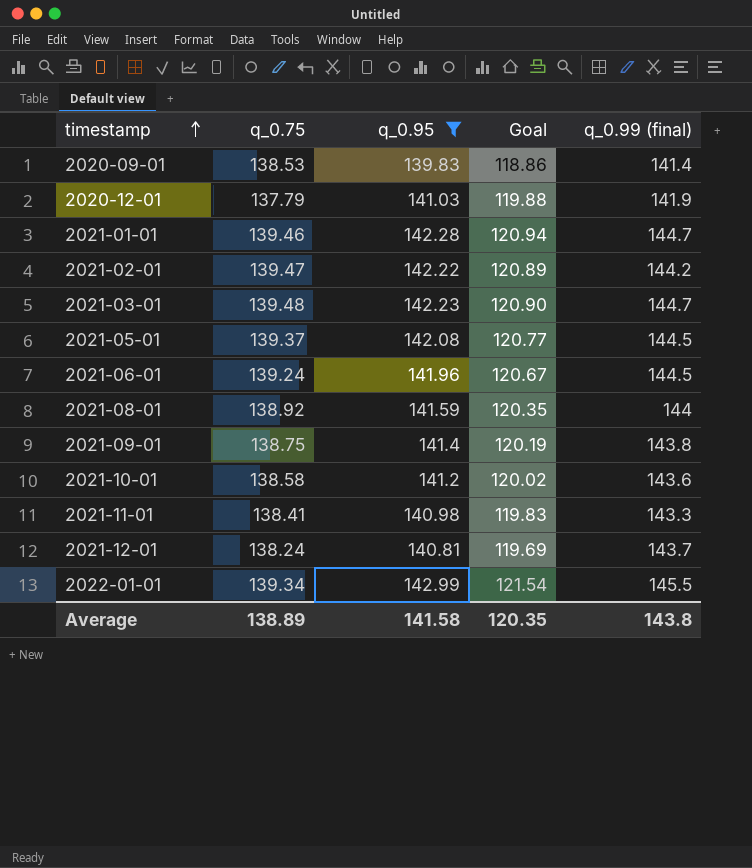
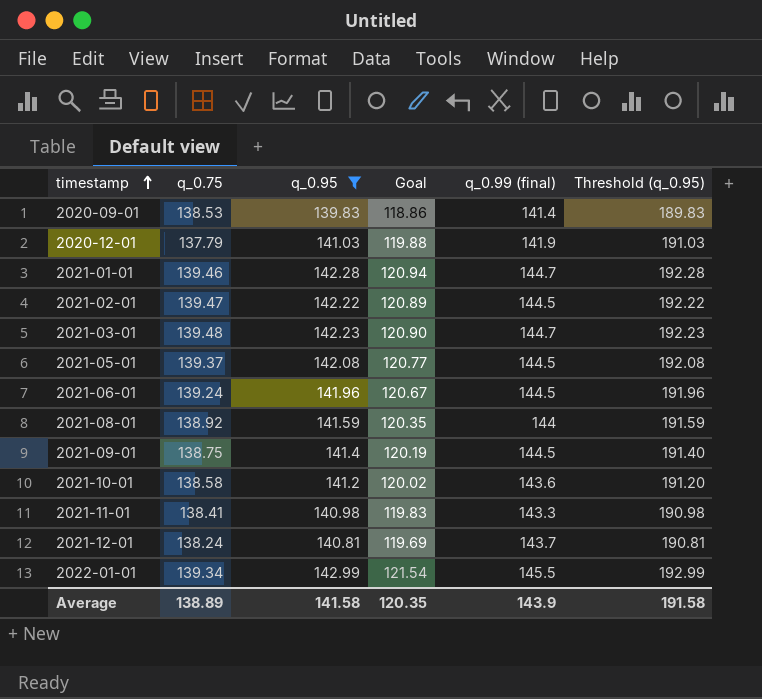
column Threshold (q_0.95) | formula: none -> [q_0.95] + 50
2021-02-01 | q_0.99 (final): 144.2 -> 144.5
2021-09-01 | q_0.99 (final): 143.8 -> 144.5
Average | q_0.99 (final): 143.8 -> 143.9

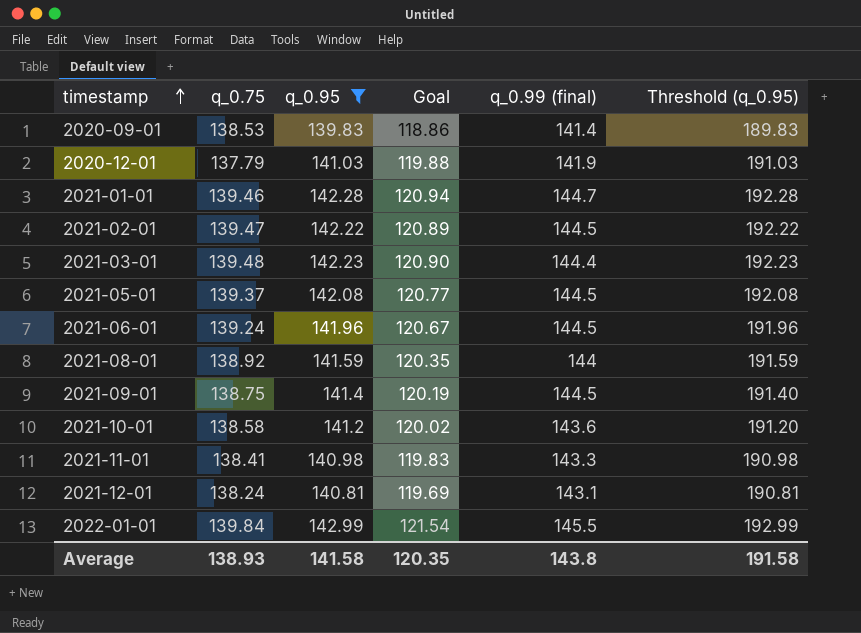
2021-03-01 | q_0.99 (final): 144.7 -> 144.4
2021-12-01 | q_0.99 (final): 143.7 -> 143.1
2022-01-01 | q_0.75: 139.34 -> 139.84
Average | q_0.75: 138.89 -> 138.93
Average | q_0.99 (final): 143.9 -> 143.8

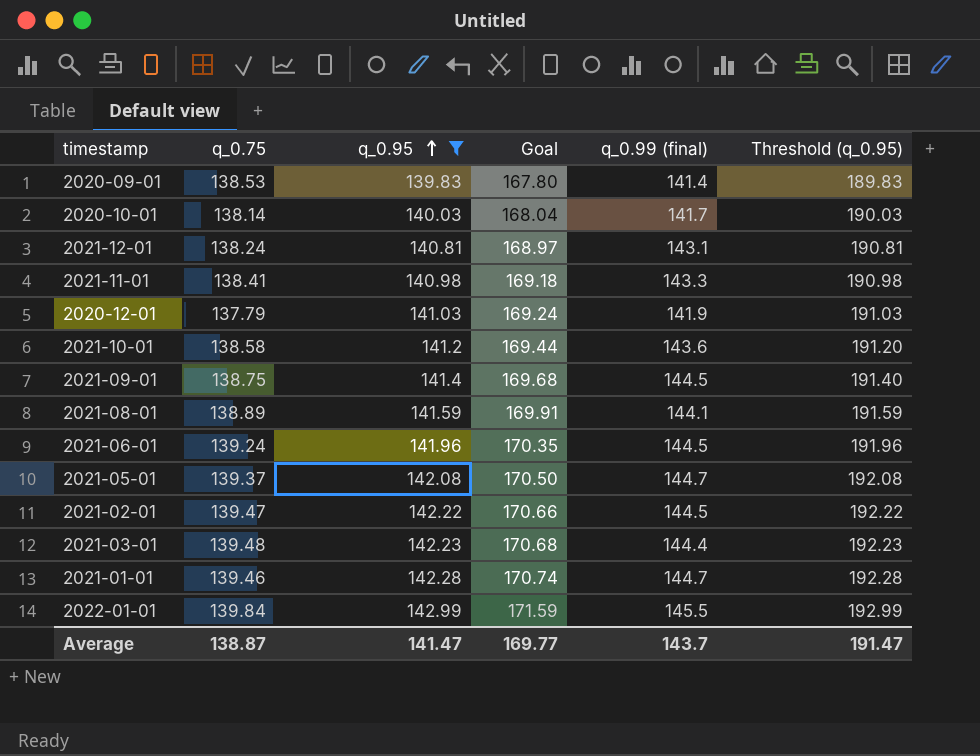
row order: timestamp ascending -> q_0.95 ascending
column Goal | formula: [q_0.95] * 0.85 -> [q_0.95] * 1.2
row 2020-10-01: none -> 138.14 | 140.03 | 168.04 | 141.7 | 190.03
2021-08-01 | q_0.75: 138.92 -> 138.89
2021-08-01 | q_0.99 (final): 144 -> 144.1
2021-05-01 | q_0.99 (final): 144.5 -> 144.7
Average | q_0.75: 138.93 -> 138.87
Average | q_0.95: 141.58 -> 141.47
Average | Goal: 120.35 -> 169.77
Average | q_0.99 (final): 143.8 -> 143.7
Average | Threshold (q_0.95): 191.58 -> 191.47

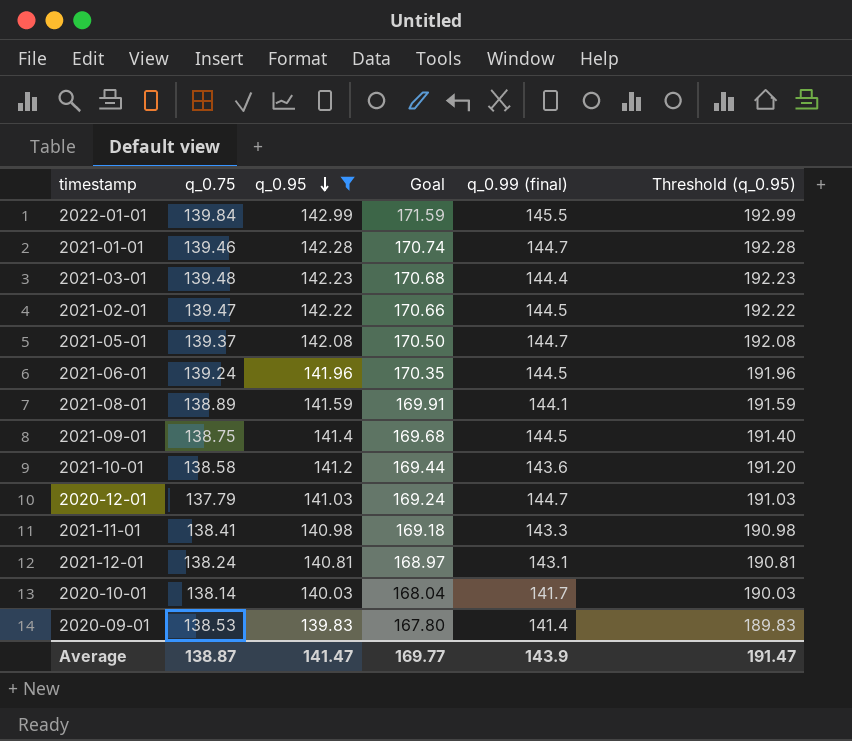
row order: q_0.95 ascending -> q_0.95 descending
2020-12-01 | q_0.99 (final): 141.9 -> 144.7
Average | q_0.99 (final): 143.7 -> 143.9

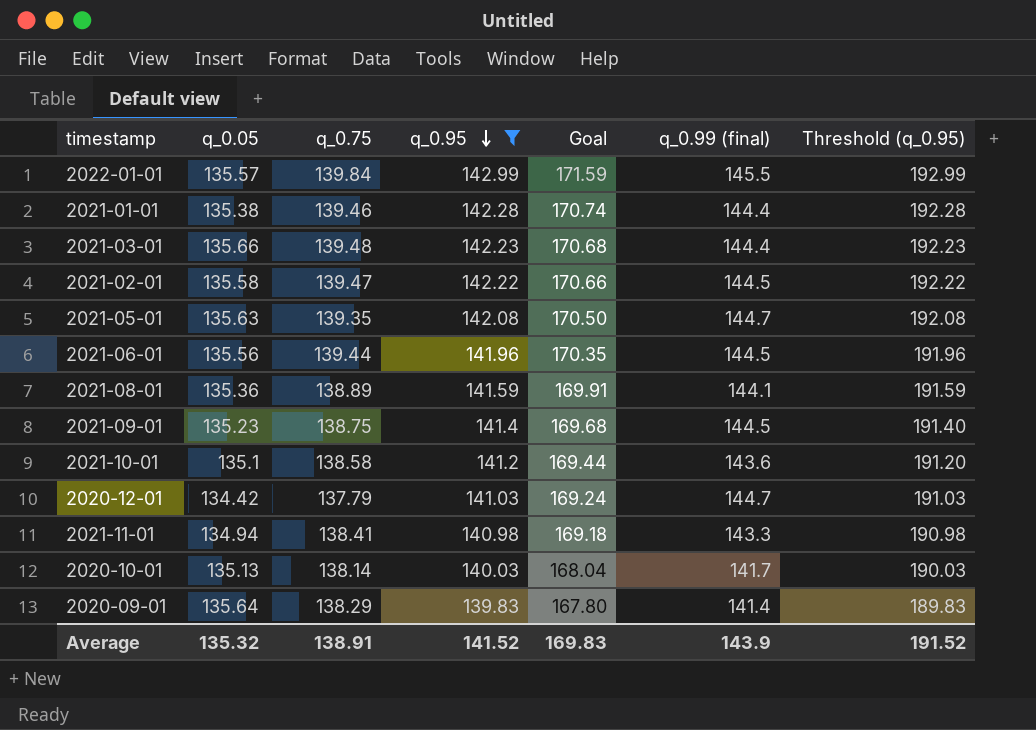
column q_0.05 | position: none -> 2
row 2021-12-01: 138.24 | 140.81 | 168.97 | 143.1 | 190.81 -> none
2021-01-01 | q_0.99 (final): 144.7 -> 144.4
2021-05-01 | q_0.75: 139.37 -> 139.35
2021-06-01 | q_0.75: 139.24 -> 139.44
2020-09-01 | q_0.75: 138.53 -> 138.29
Average | q_0.75: 138.87 -> 138.91
Average | q_0.95: 141.47 -> 141.52
Average | Goal: 169.77 -> 169.83
Average | Threshold (q_0.95): 191.47 -> 191.52

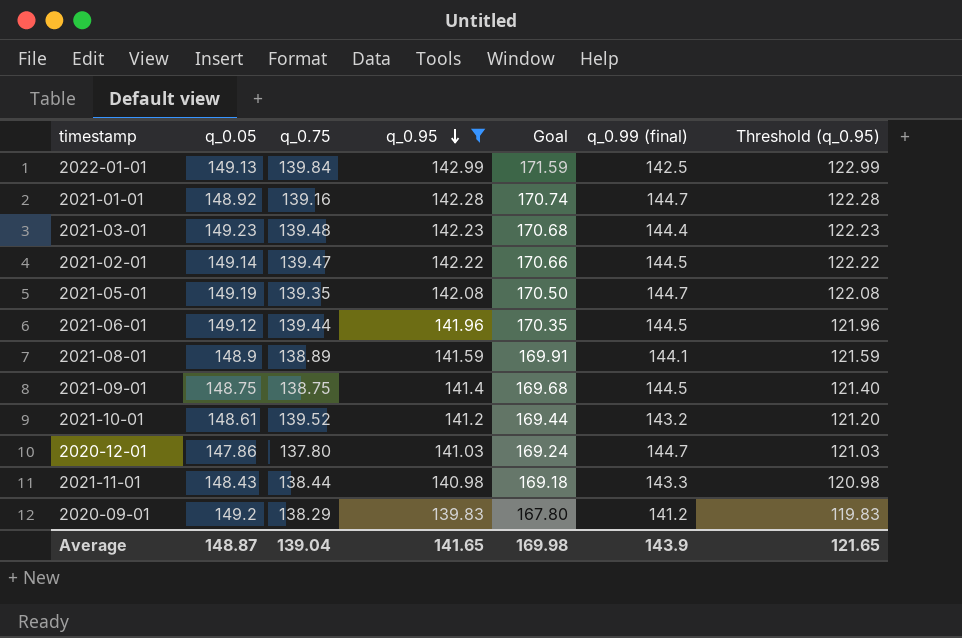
column Threshold (q_0.95) | formula: [q_0.95] + 50 -> [q_0.95] - 20
row 2020-10-01: 135.13 | 138.14 | 140.03 | 168.04 | 141.7 | 190.03 -> none
2022-01-01 | q_0.05: 135.57 -> 149.13
2022-01-01 | q_0.99 (final): 145.5 -> 142.5
2021-01-01 | q_0.05: 135.38 -> 148.92
2021-01-01 | q_0.75: 139.46 -> 139.16
2021-01-01 | q_0.99 (final): 144.4 -> 144.7
2021-03-01 | q_0.05: 135.66 -> 149.23
2021-02-01 | q_0.05: 135.58 -> 149.14
2021-05-01 | q_0.05: 135.63 -> 149.19
2021-06-01 | q_0.05: 135.56 -> 149.12
2021-08-01 | q_0.05: 135.36 -> 148.9
2021-09-01 | q_0.05: 135.23 -> 148.75
2021-10-01 | q_0.05: 135.1 -> 148.61
2021-10-01 | q_0.75: 138.58 -> 139.52
2021-10-01 | q_0.99 (final): 143.6 -> 143.2
2020-12-01 | q_0.05: 134.42 -> 147.86
2020-12-01 | q_0.75: 137.79 -> 137.80
2021-11-01 | q_0.05: 134.94 -> 148.43
2021-11-01 | q_0.75: 138.41 -> 138.44
2020-09-01 | q_0.05: 135.64 -> 149.2
2020-09-01 | q_0.99 (final): 141.4 -> 141.2
Average | q_0.05: 135.32 -> 148.87
Average | q_0.75: 138.91 -> 139.04
Average | q_0.95: 141.52 -> 141.65
Average | Goal: 169.83 -> 169.98
Average | Threshold (q_0.95): 191.52 -> 121.65

